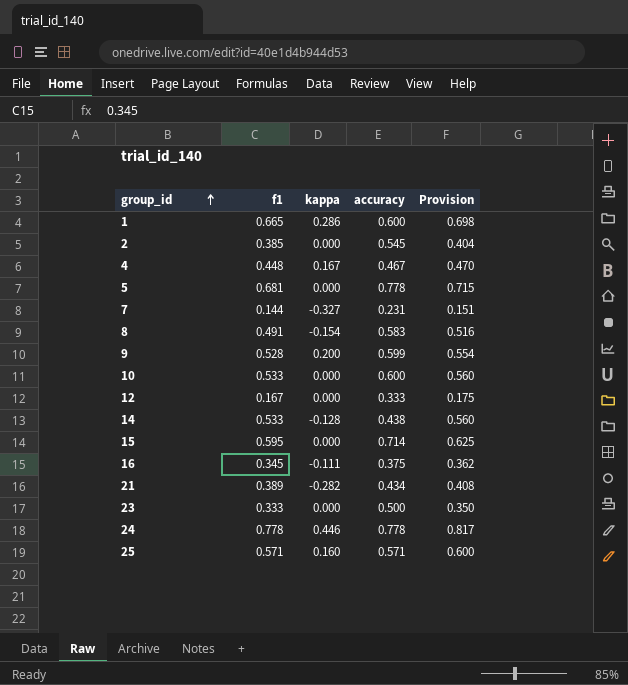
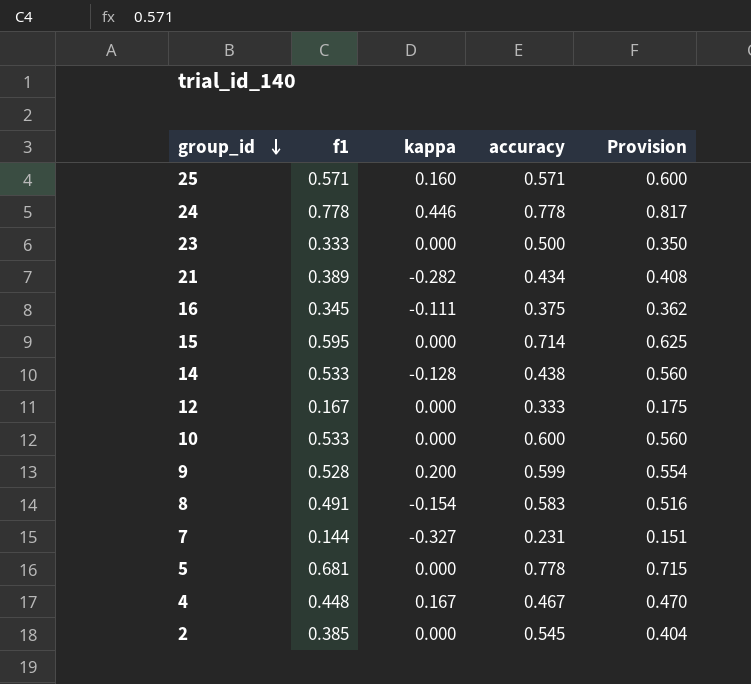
row order: group_id ascending -> group_id descending
row 1: 0.665 | 0.286 | 0.600 | 0.698 -> none

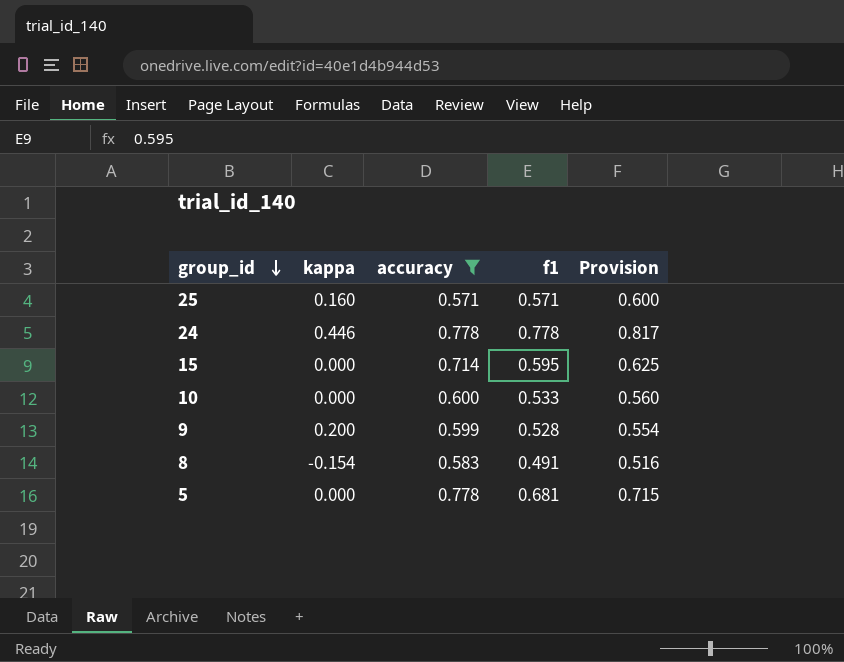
filter: none -> accuracy >= 0.571
column f1 | position: 2 -> 4

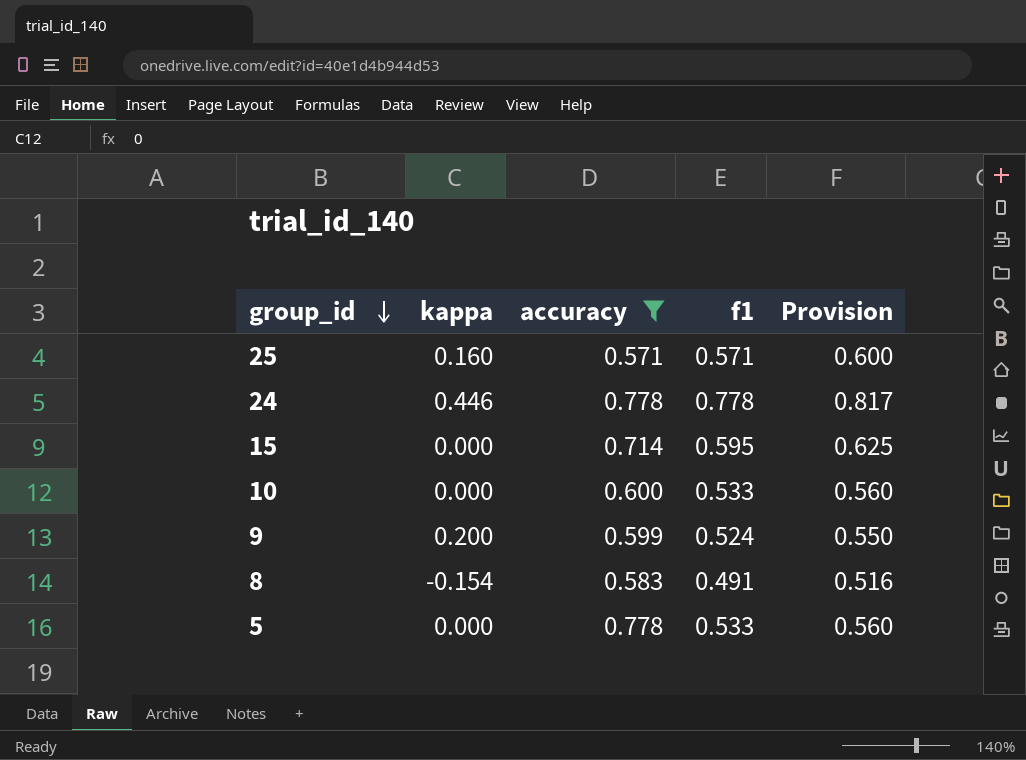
9 | f1: 0.528 -> 0.524
9 | Provision: 0.554 -> 0.550
5 | f1: 0.681 -> 0.533
5 | Provision: 0.715 -> 0.560

